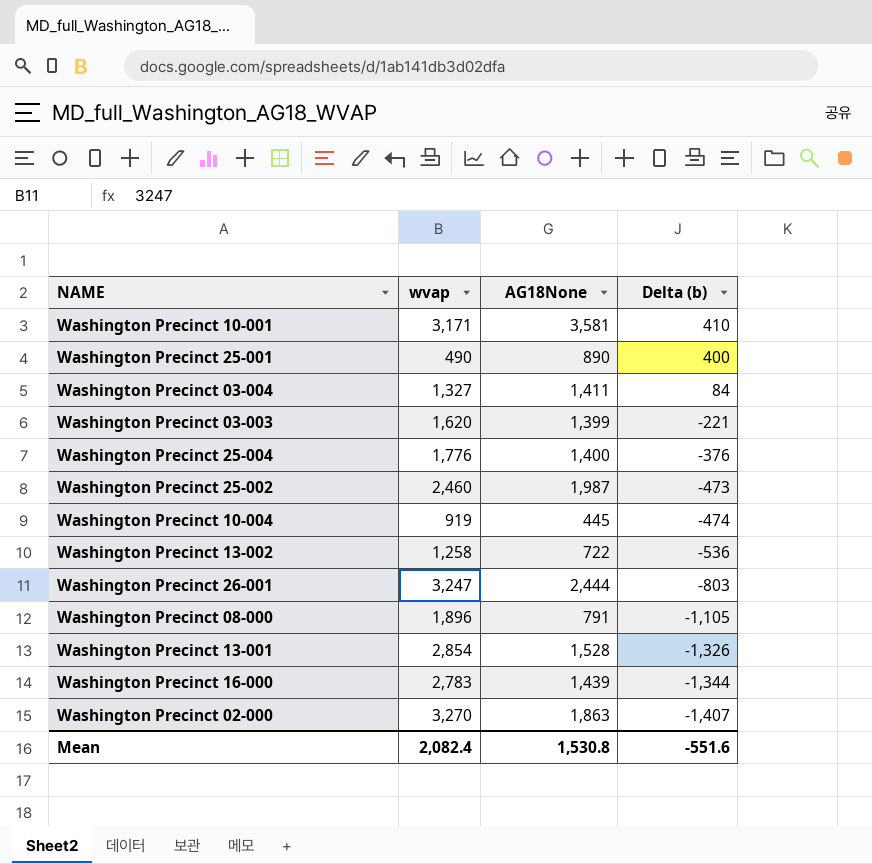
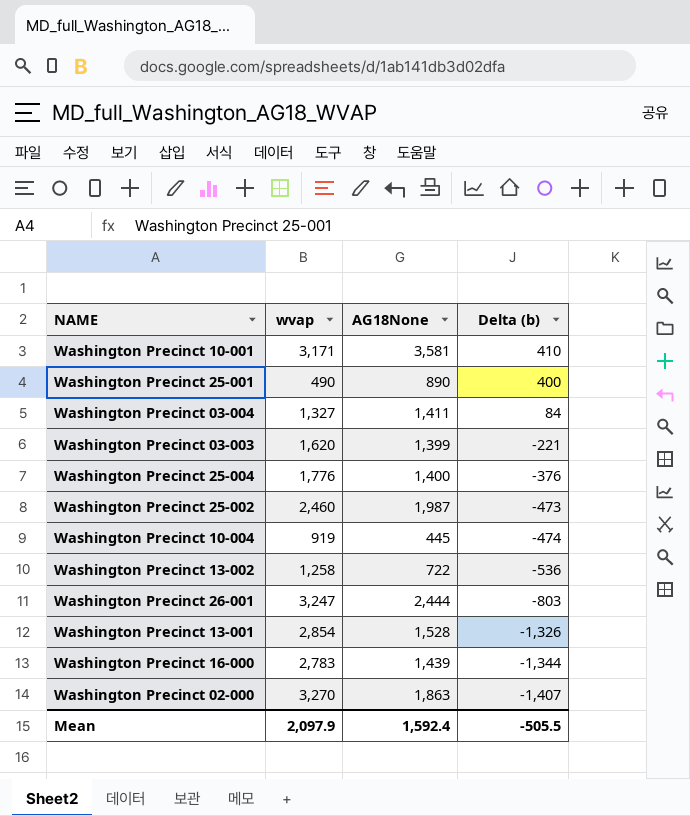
row Washington Precinct 08-000: 1,896 | 791 | -1,105 -> none
Mean | wvap: 2,082.4 -> 2,097.9
Mean | AG18None: 1,530.8 -> 1,592.4
Mean | Delta (b): -551.6 -> -505.5

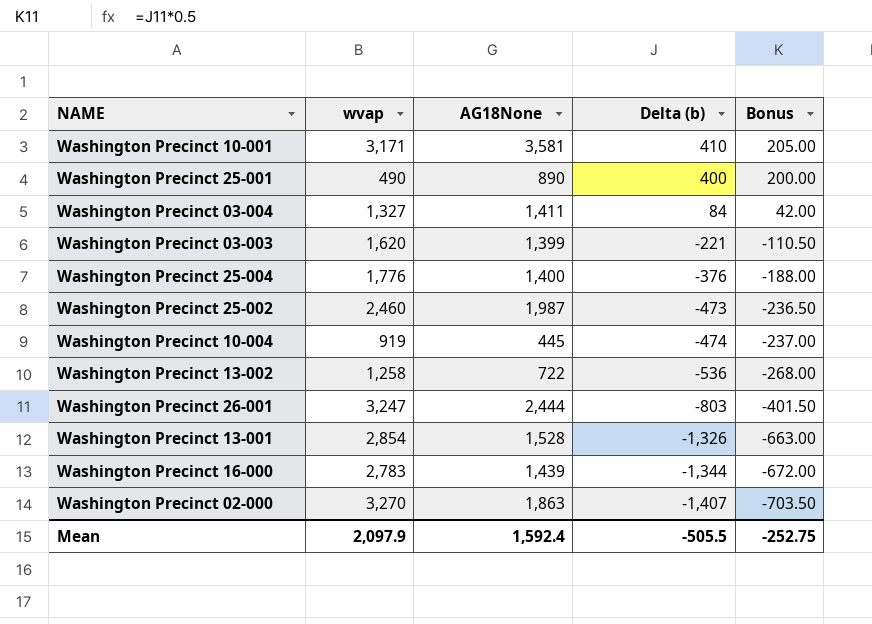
column Bonus | formula: none -> [Delta (b)] * 0.5

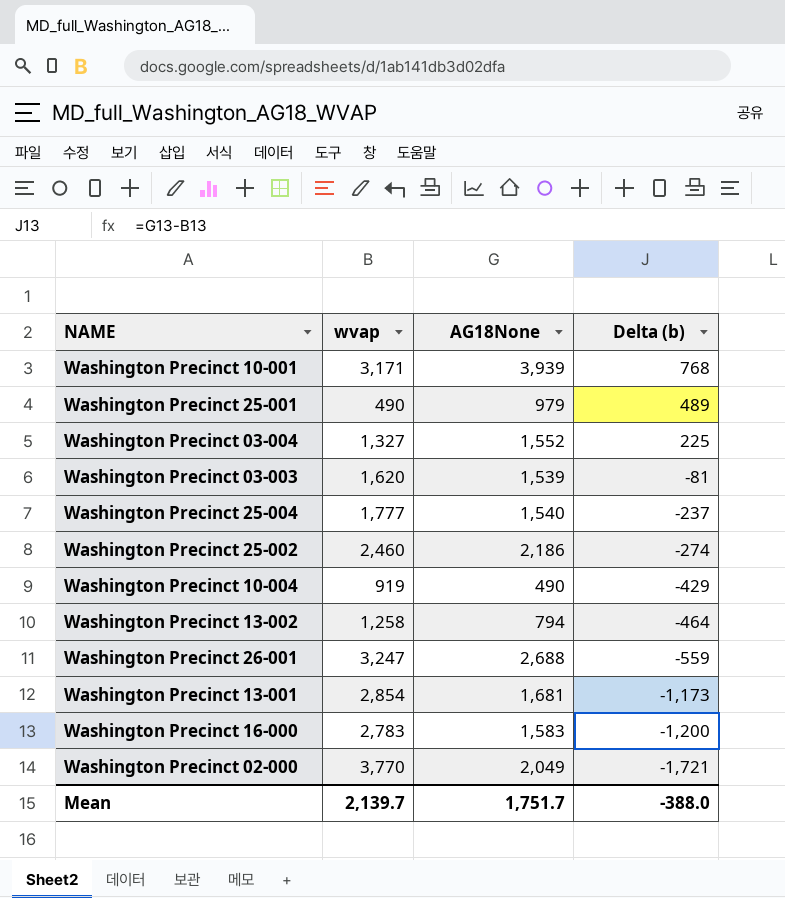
column Bonus | formula: [Delta (b)] * 0.5 -> none
Washington Precinct 10-001 | AG18None: 3,581 -> 3,939
Washington Precinct 10-001 | Delta (b): 410 -> 768
Washington Precinct 25-001 | AG18None: 890 -> 979
Washington Precinct 25-001 | Delta (b): 400 -> 489
Washington Precinct 03-004 | AG18None: 1,411 -> 1,552
Washington Precinct 03-004 | Delta (b): 84 -> 225
Washington Precinct 03-003 | AG18None: 1,399 -> 1,539
Washington Precinct 03-003 | Delta (b): -221 -> -81
Washington Precinct 25-004 | wvap: 1,776 -> 1,777
Washington Precinct 25-004 | AG18None: 1,400 -> 1,540
Washington Precinct 25-004 | Delta (b): -376 -> -237
Washington Precinct 25-002 | AG18None: 1,987 -> 2,186
Washington Precinct 25-002 | Delta (b): -473 -> -274
Washington Precinct 10-004 | AG18None: 445 -> 490
Washington Precinct 10-004 | Delta (b): -474 -> -429
Washington Precinct 13-002 | AG18None: 722 -> 794
Washington Precinct 13-002 | Delta (b): -536 -> -464
Washington Precinct 26-001 | AG18None: 2,444 -> 2,688
Washington Precinct 26-001 | Delta (b): -803 -> -559
Washington Precinct 13-001 | AG18None: 1,528 -> 1,681
Washington Precinct 13-001 | Delta (b): -1,326 -> -1,173
Washington Precinct 16-000 | AG18None: 1,439 -> 1,583
Washington Precinct 16-000 | Delta (b): -1,344 -> -1,200
Washington Precinct 02-000 | wvap: 3,270 -> 3,770
Washington Precinct 02-000 | AG18None: 1,863 -> 2,049
Washington Precinct 02-000 | Delta (b): -1,407 -> -1,721
Mean | wvap: 2,097.9 -> 2,139.7
Mean | AG18None: 1,592.4 -> 1,751.7
Mean | Delta (b): -505.5 -> -388.0

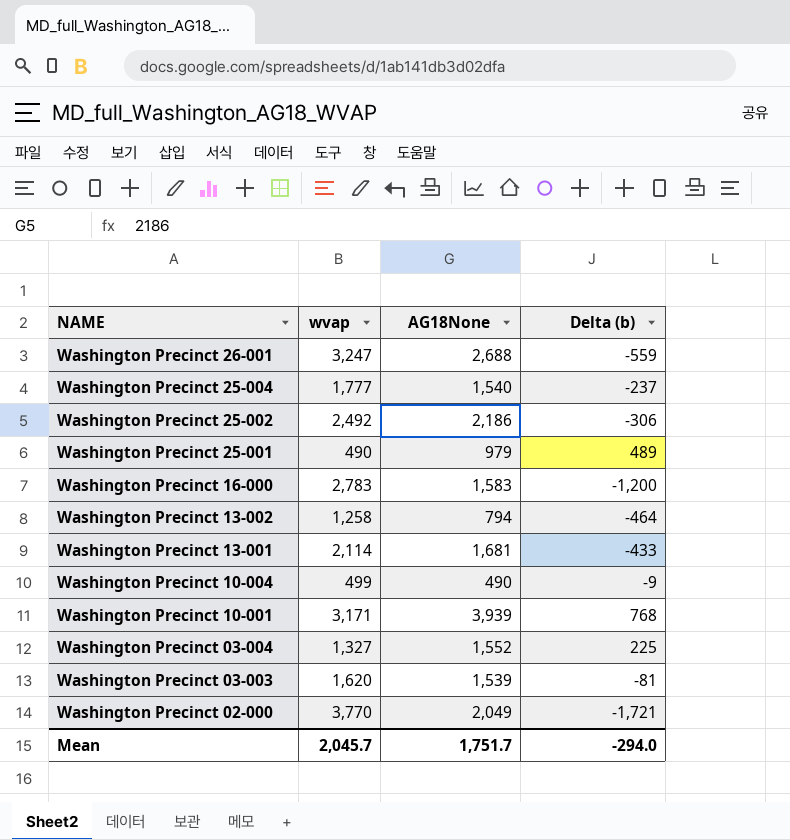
row order: Delta (b) descending -> NAME descending
Washington Precinct 25-002 | wvap: 2,460 -> 2,492
Washington Precinct 25-002 | Delta (b): -274 -> -306
Washington Precinct 13-001 | wvap: 2,854 -> 2,114
Washington Precinct 13-001 | Delta (b): -1,173 -> -433
Washington Precinct 10-004 | wvap: 919 -> 499
Washington Precinct 10-004 | Delta (b): -429 -> -9
Mean | wvap: 2,139.7 -> 2,045.7
Mean | Delta (b): -388.0 -> -294.0

